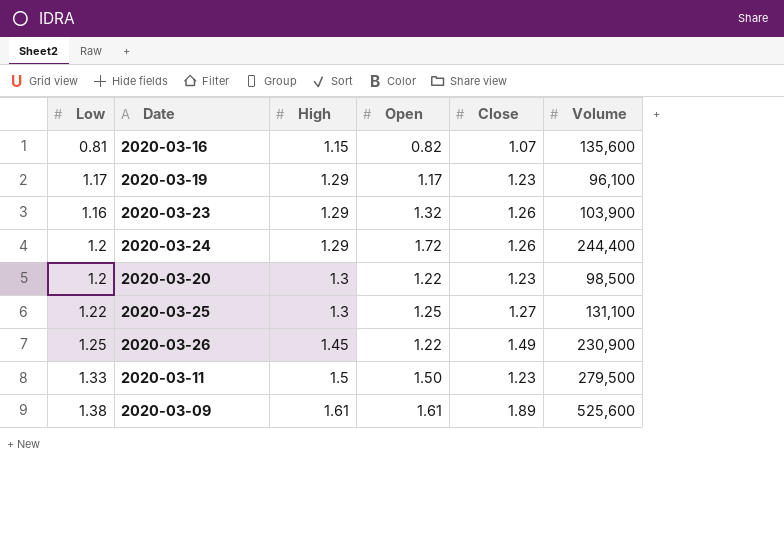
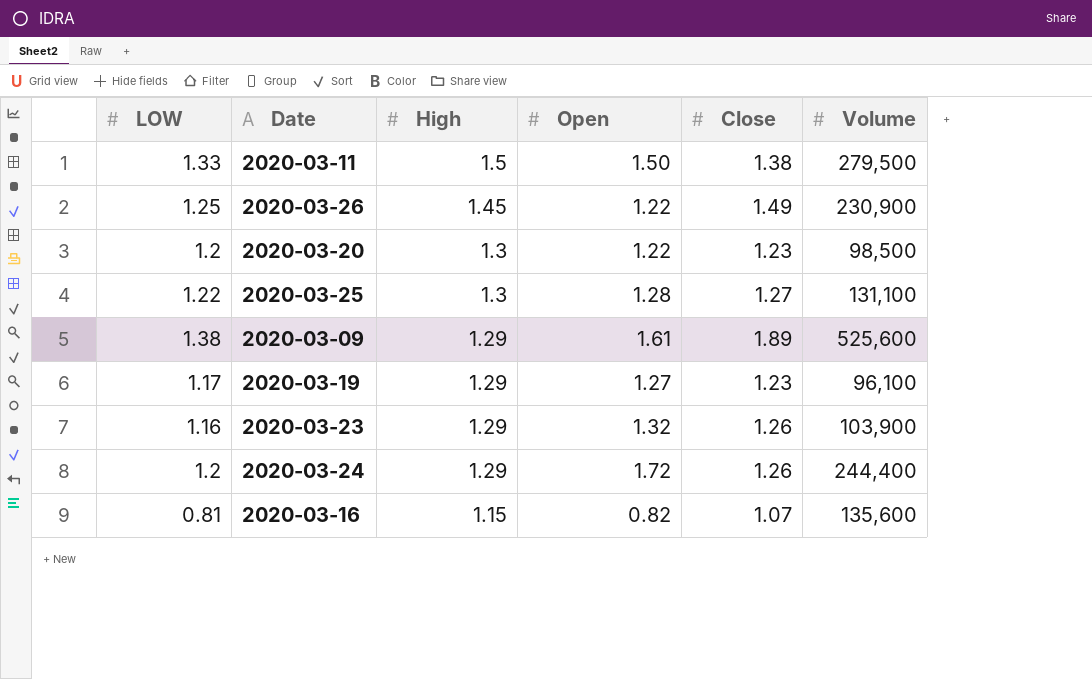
row order: High ascending -> High descending
column name: Low -> LOW
2020-03-11 | Close: 1.23 -> 1.38
2020-03-25 | Open: 1.25 -> 1.28
2020-03-09 | High: 1.61 -> 1.29
2020-03-19 | Open: 1.17 -> 1.27

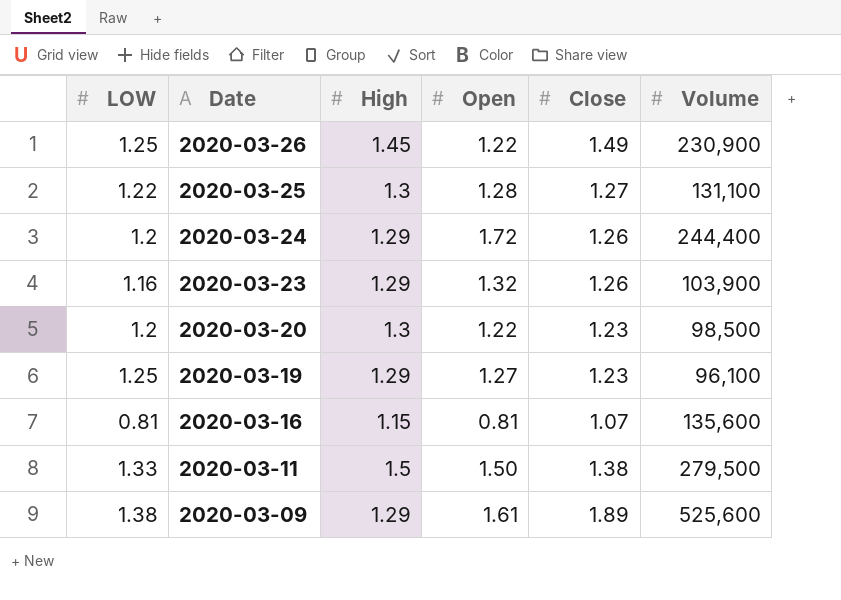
row order: High descending -> Date descending
2020-03-19 | LOW: 1.17 -> 1.25
2020-03-16 | Open: 0.82 -> 0.81

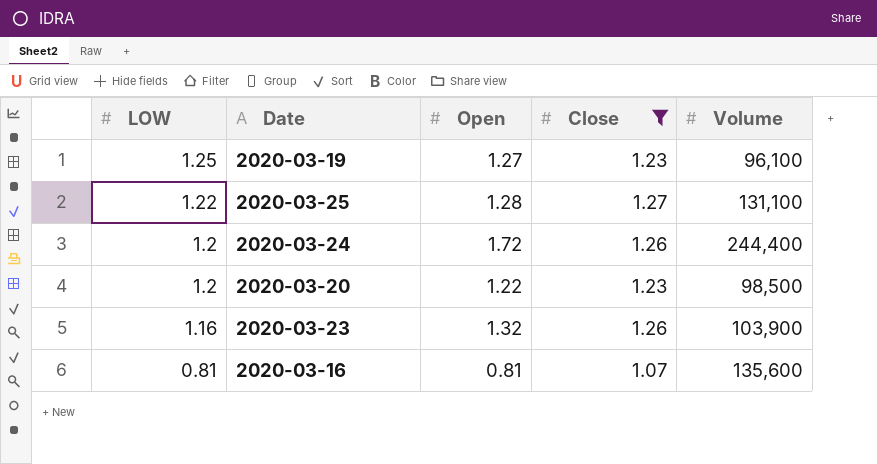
filter: none -> Close <= 1.27
row order: Date descending -> LOW descending
column High | position: 3 -> none

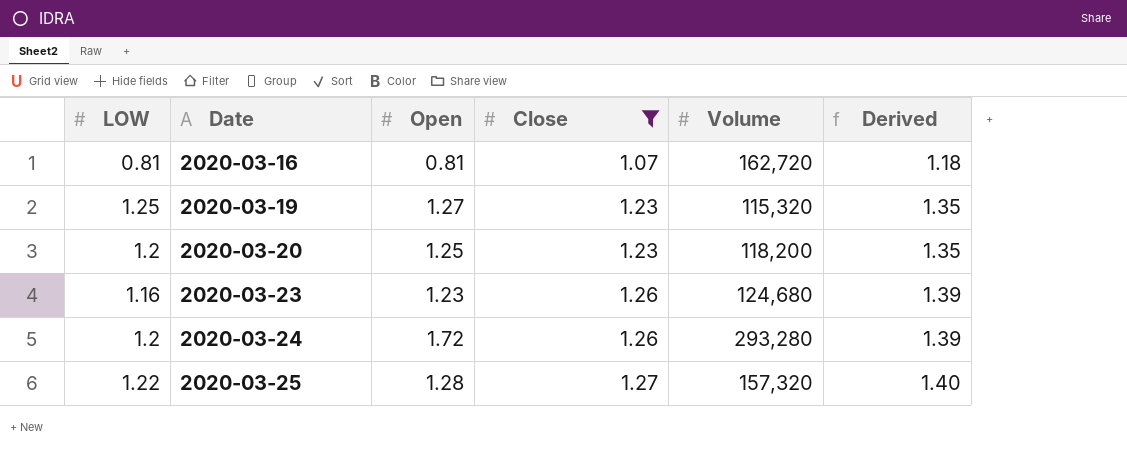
row order: LOW descending -> Date ascending
column Derived | formula: none -> [Close] * 1.1
2020-03-16 | Volume: 135,600 -> 162,720
2020-03-19 | Volume: 96,100 -> 115,320
2020-03-20 | Open: 1.22 -> 1.25
2020-03-20 | Volume: 98,500 -> 118,200
2020-03-23 | Open: 1.32 -> 1.23
2020-03-23 | Volume: 103,900 -> 124,680
2020-03-24 | Volume: 244,400 -> 293,280
2020-03-25 | Volume: 131,100 -> 157,320

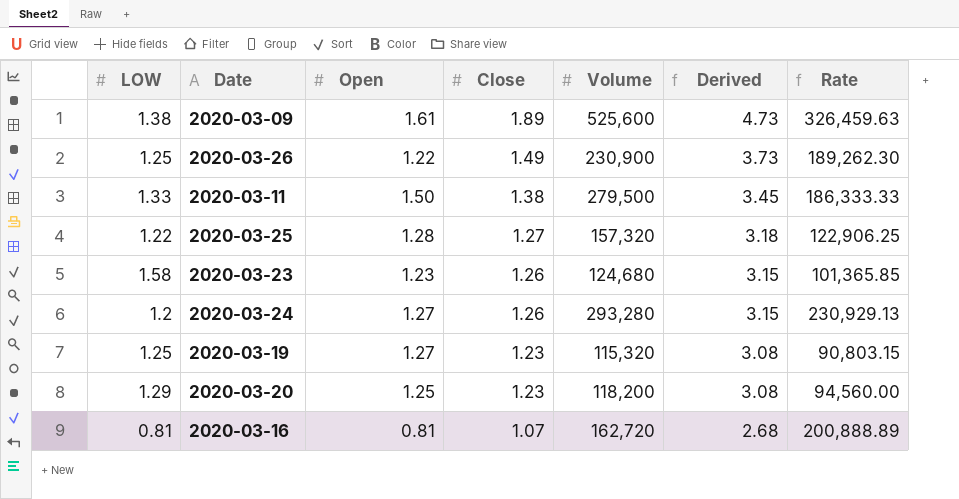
filter: Close <= 1.27 -> none
row order: Date ascending -> Close descending
column Derived | formula: [Close] * 1.1 -> [Close] * 2.5
column Rate | formula: none -> [Volume] / [Open]
2020-03-23 | LOW: 1.16 -> 1.58
2020-03-24 | Open: 1.72 -> 1.27
2020-03-20 | LOW: 1.2 -> 1.29

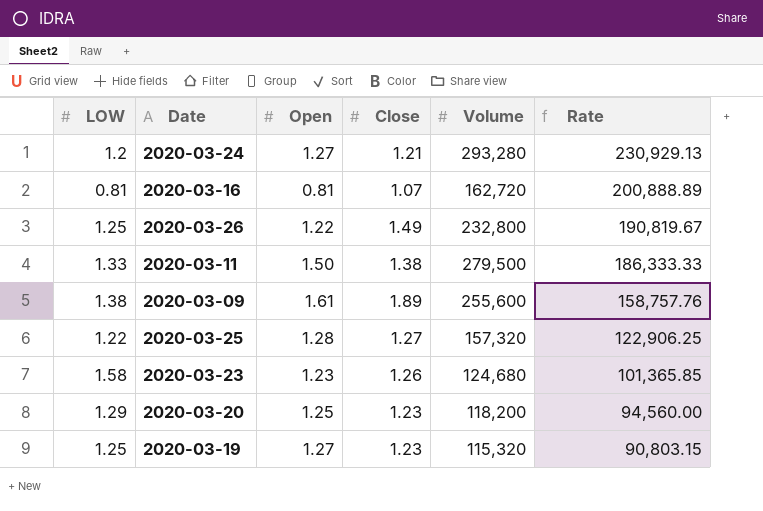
row order: Close descending -> Rate descending
column Derived | formula: [Close] * 2.5 -> none
2020-03-24 | Close: 1.26 -> 1.21
2020-03-26 | Volume: 230,900 -> 232,800
2020-03-26 | Rate: 189,262.30 -> 190,819.67
2020-03-09 | Volume: 525,600 -> 255,600
2020-03-09 | Rate: 326,459.63 -> 158,757.76

